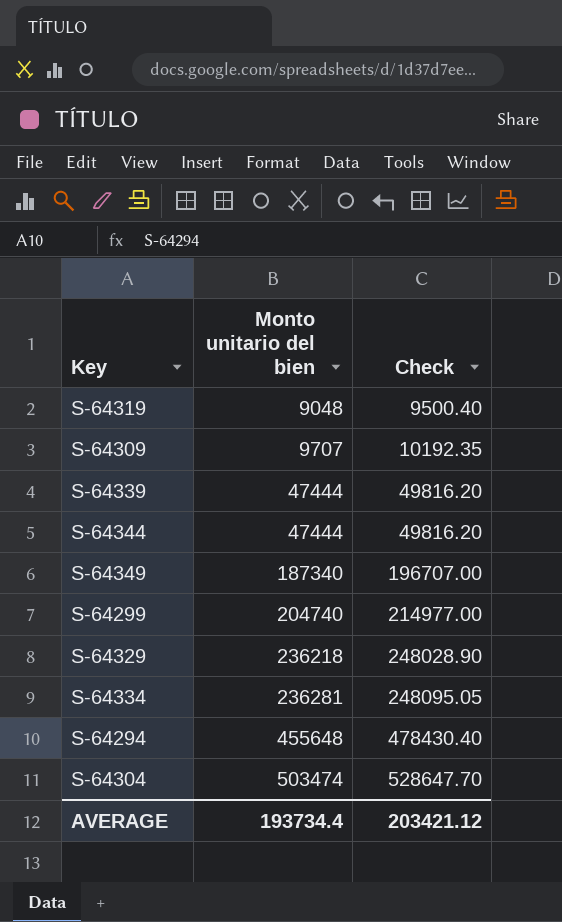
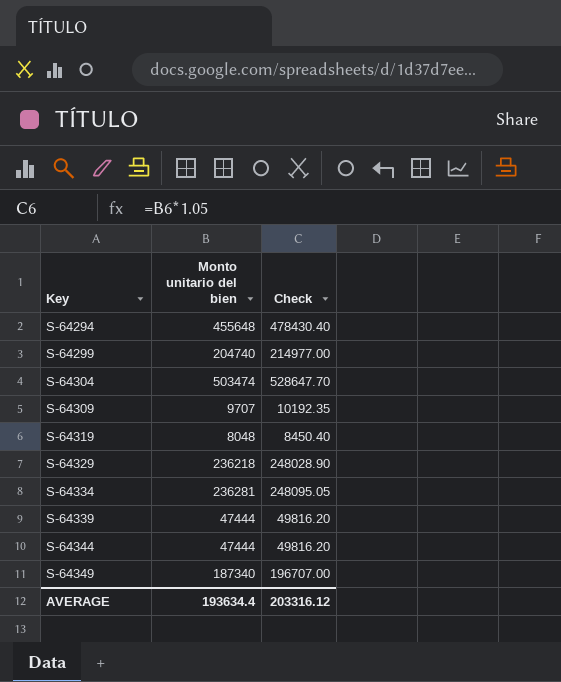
row order: Monto unitario del bien ascending -> Key ascending
S-64319 | Monto unitario del bien: 9048 -> 8048
S-64319 | Check: 9500.40 -> 8450.40
AVERAGE | Monto unitario del bien: 193734.4 -> 193634.4
AVERAGE | Check: 203421.12 -> 203316.12

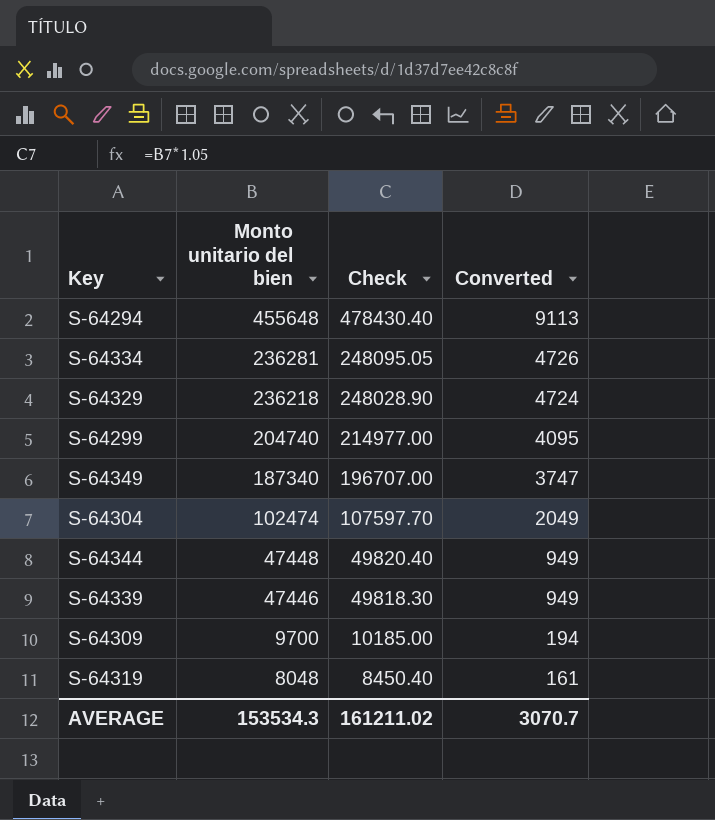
row order: Key ascending -> Monto unitario del bien descending
column Converted | formula: none -> [Monto unitario del bien] * 0.02
S-64304 | Monto unitario del bien: 503474 -> 102474
S-64304 | Check: 528647.70 -> 107597.70
S-64344 | Monto unitario del bien: 47444 -> 47448
S-64344 | Check: 49816.20 -> 49820.40
S-64339 | Monto unitario del bien: 47444 -> 47446
S-64339 | Check: 49816.20 -> 49818.30
S-64309 | Monto unitario del bien: 9707 -> 9700
S-64309 | Check: 10192.35 -> 10185.00
AVERAGE | Monto unitario del bien: 193634.4 -> 153534.3
AVERAGE | Check: 203316.12 -> 161211.02

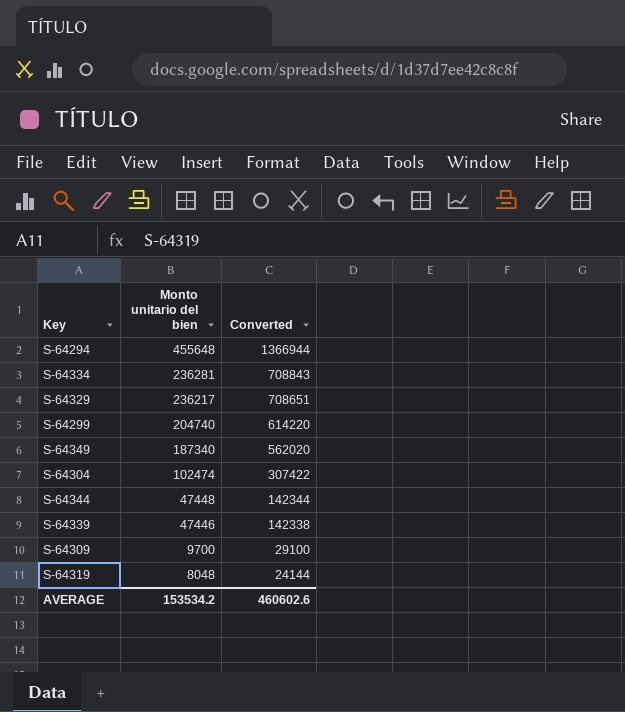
column Check | formula: [Monto unitario del bien] * 1.05 -> none
column Converted | formula: [Monto unitario del bien] * 0.02 -> [Monto unitario del bien] * 3
S-64329 | Monto unitario del bien: 236218 -> 236217
AVERAGE | Monto unitario del bien: 153534.3 -> 153534.2
AVERAGE | Converted: 3070.7 -> 460602.6

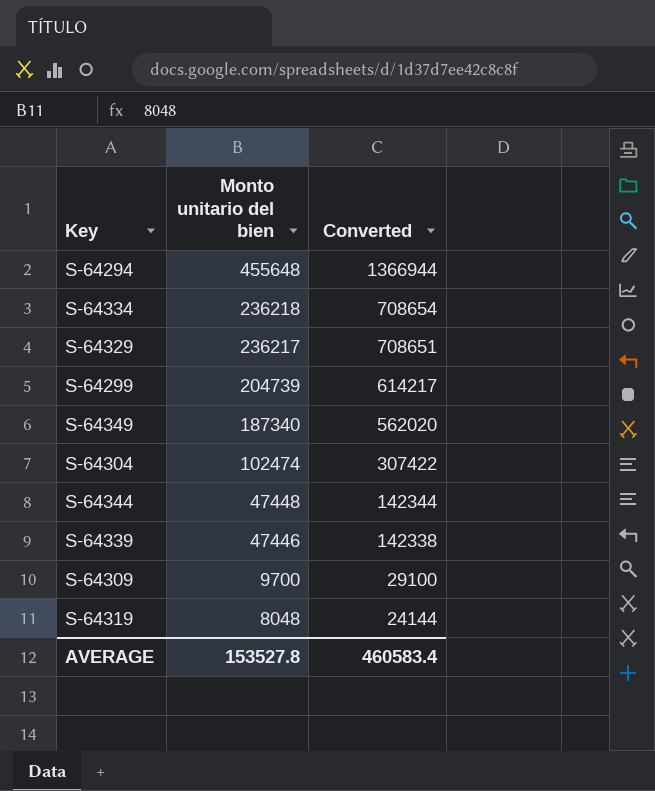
S-64334 | Monto unitario del bien: 236281 -> 236218
S-64334 | Converted: 708843 -> 708654
S-64299 | Monto unitario del bien: 204740 -> 204739
S-64299 | Converted: 614220 -> 614217
AVERAGE | Monto unitario del bien: 153534.2 -> 153527.8
AVERAGE | Converted: 460602.6 -> 460583.4

